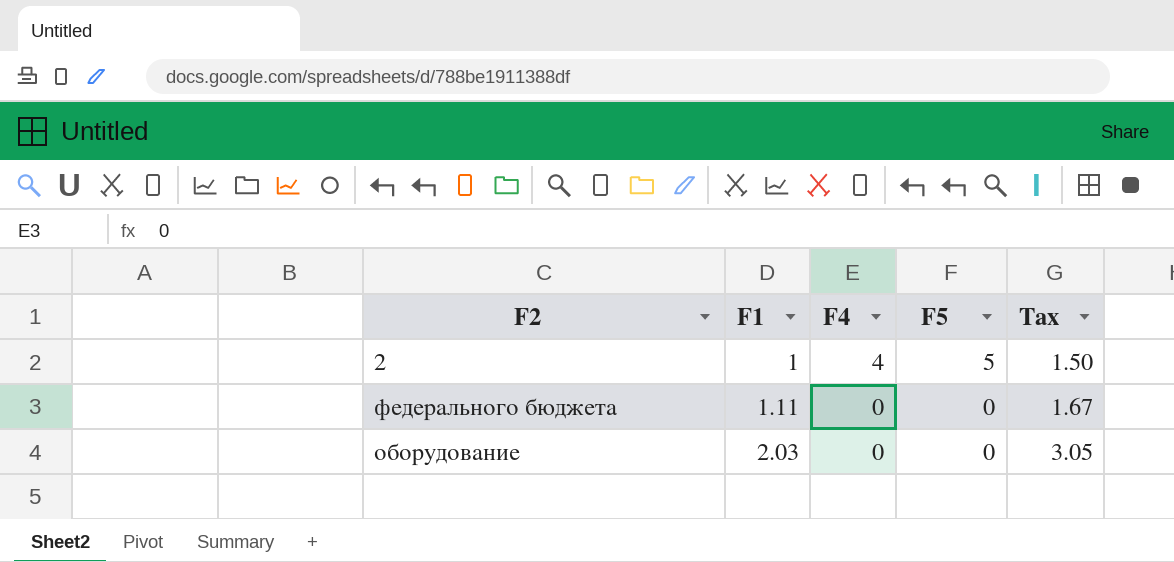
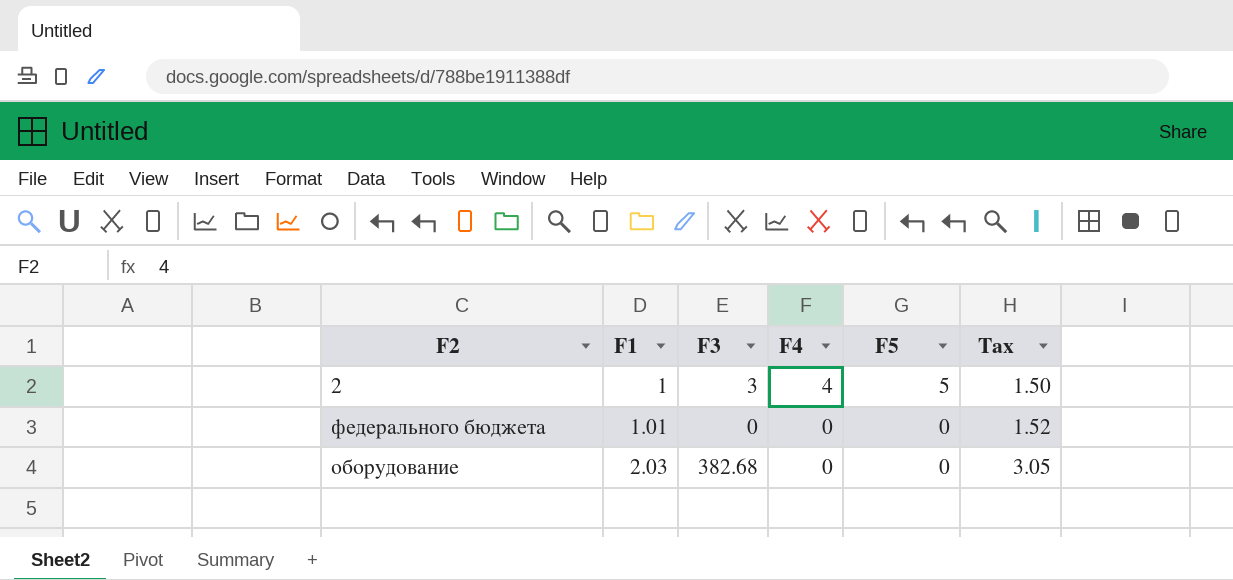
column F3 | position: none -> 3
федерального бюджета | F1: 1.11 -> 1.01
федерального бюджета | Tax: 1.67 -> 1.52

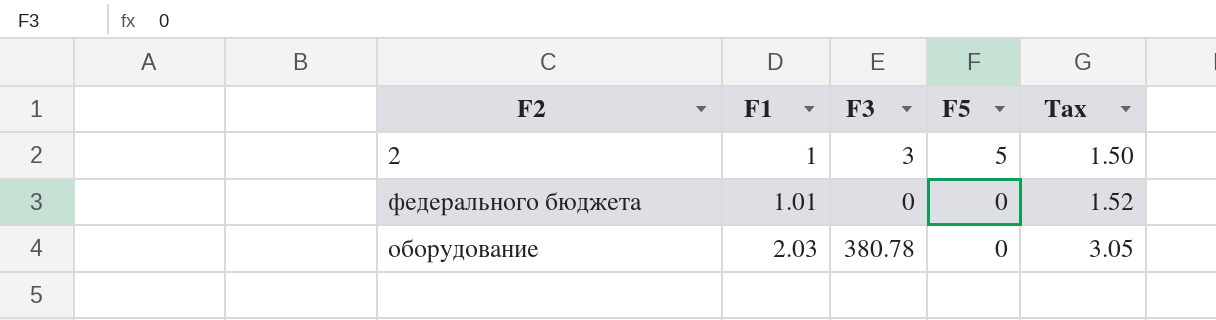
column F4 | position: 4 -> none
оборудование | F3: 382.68 -> 380.78

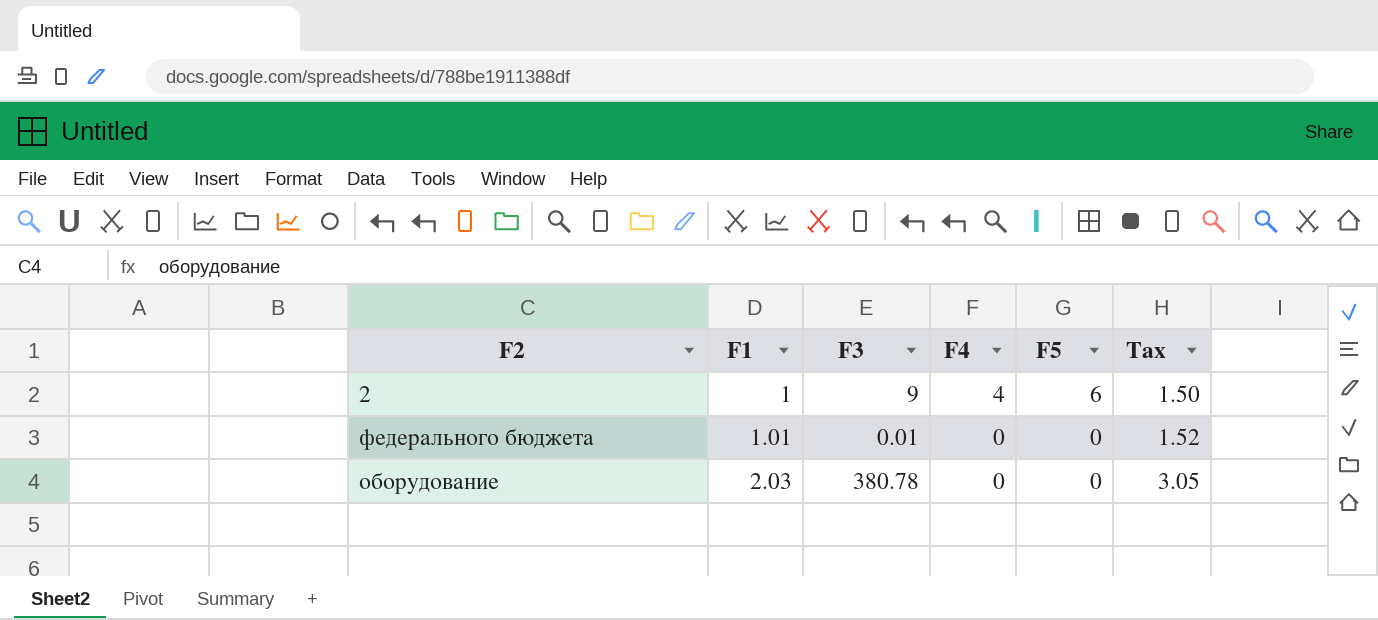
column F4 | position: none -> 4
2 | F3: 3 -> 9
2 | F5: 5 -> 6
федерального бюджета | F3: 0 -> 0.01

